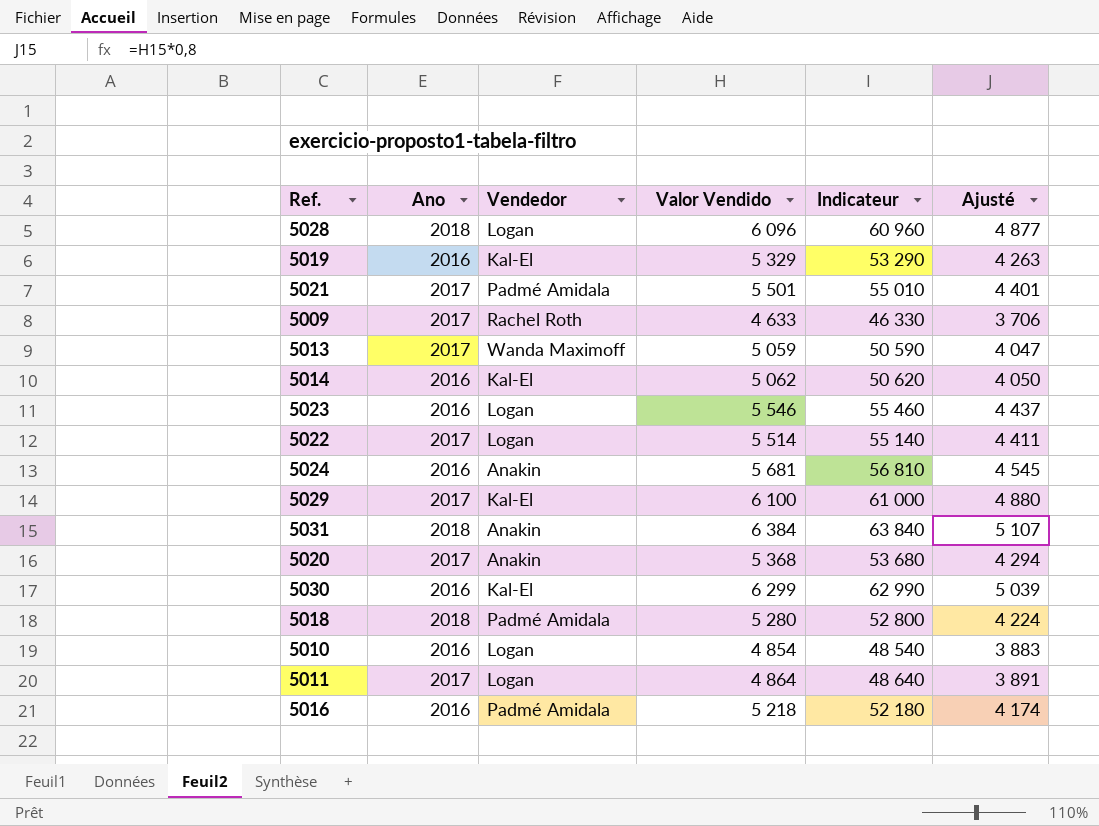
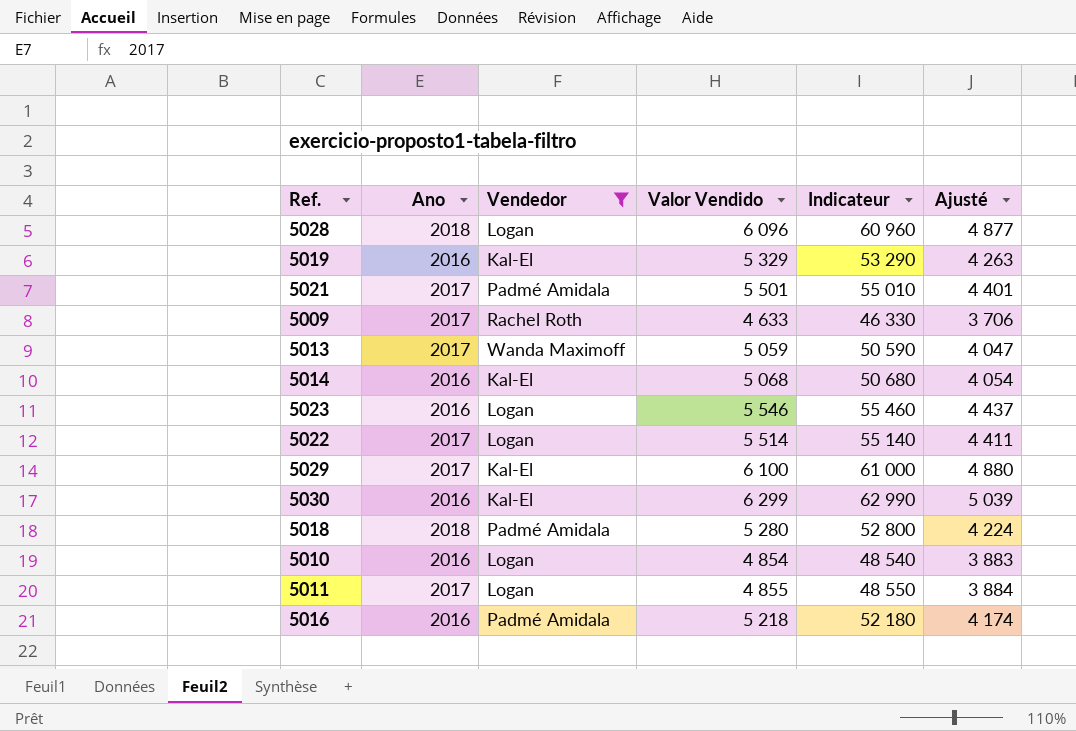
filter: none -> Vendedor != Anakin
5014 | Valor Vendido: 5 062 -> 5 068
5014 | Indicateur: 50 620 -> 50 680
5014 | Ajusté: 4 050 -> 4 054
5011 | Valor Vendido: 4 864 -> 4 855
5011 | Indicateur: 48 640 -> 48 550
5011 | Ajusté: 3 891 -> 3 884

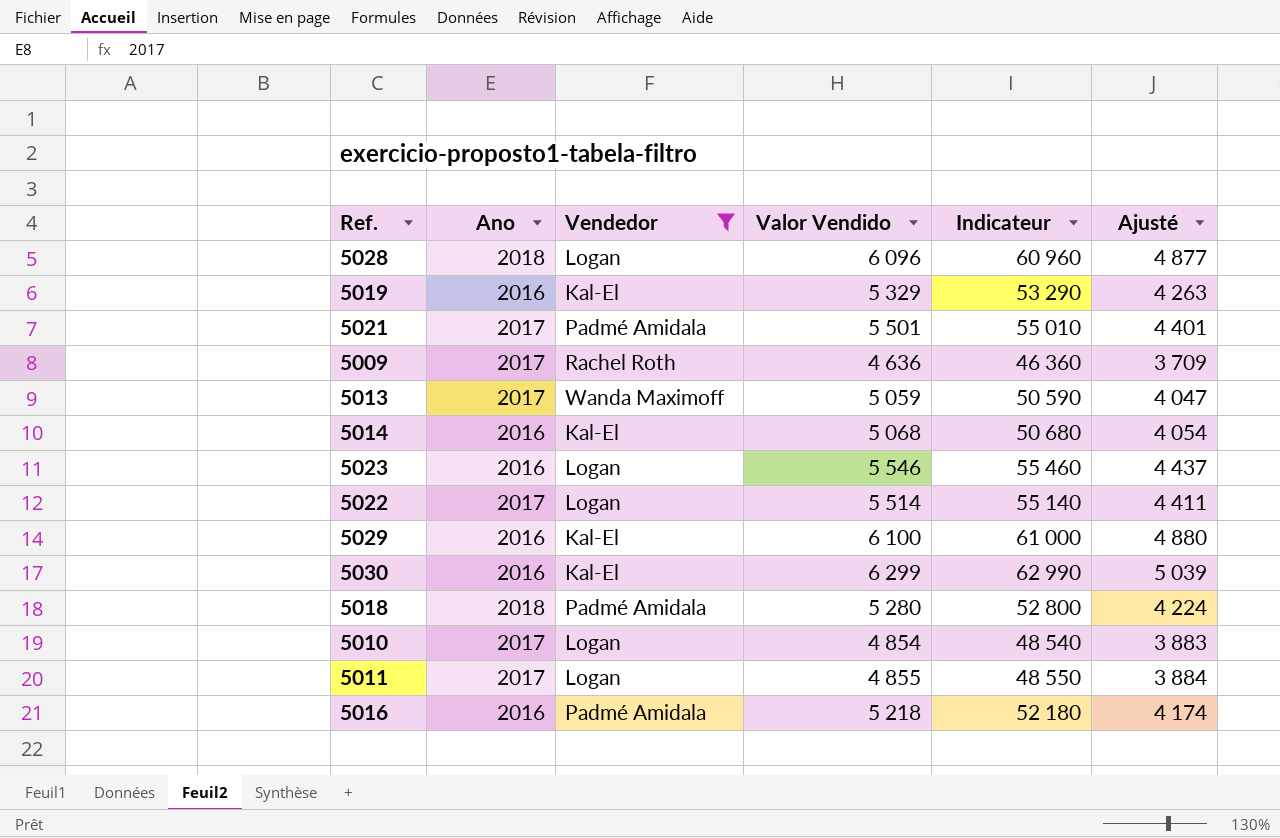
5009 | Valor Vendido: 4 633 -> 4 636
5009 | Indicateur: 46 330 -> 46 360
5009 | Ajusté: 3 706 -> 3 709
5029 | Ano: 2017 -> 2016
5010 | Ano: 2016 -> 2017

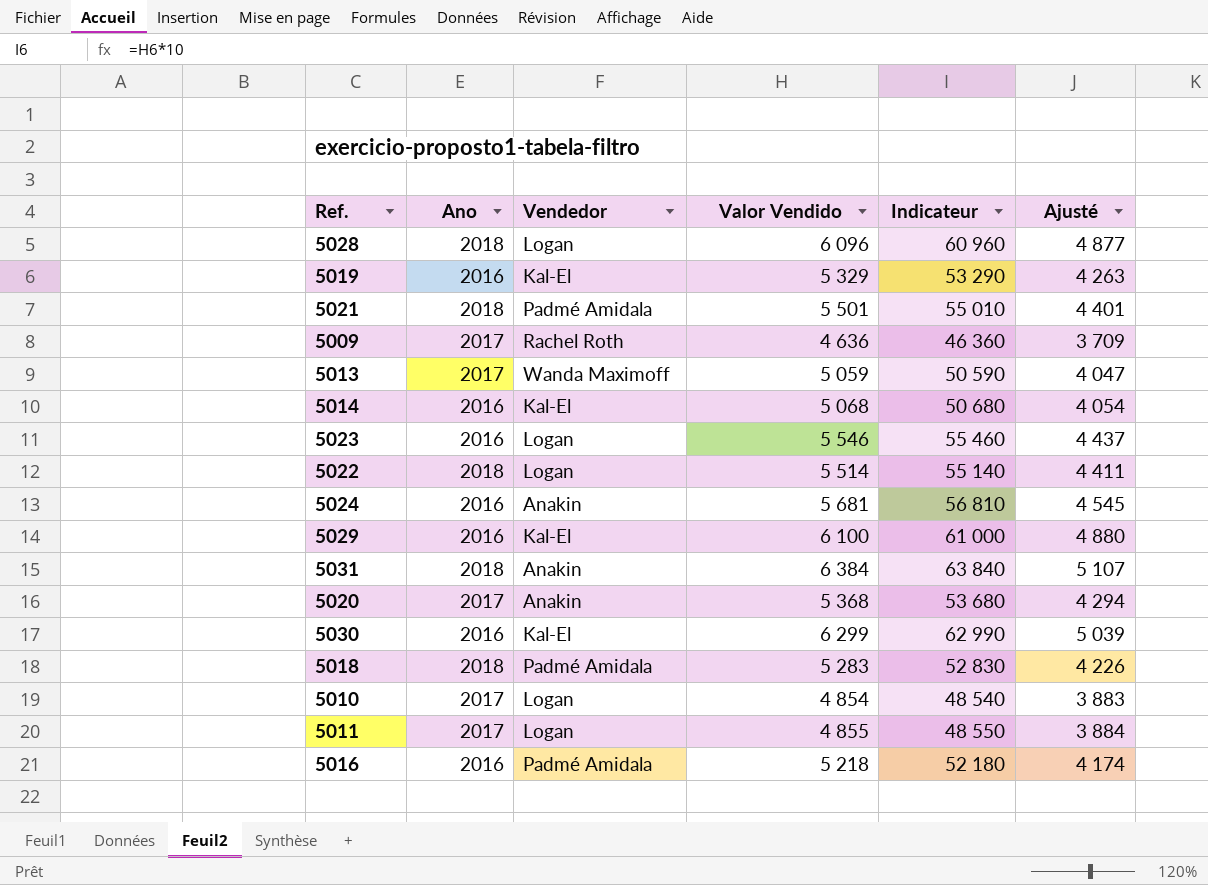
filter: Vendedor != Anakin -> none
5021 | Ano: 2017 -> 2018
5022 | Ano: 2017 -> 2018
5018 | Valor Vendido: 5 280 -> 5 283
5018 | Indicateur: 52 800 -> 52 830
5018 | Ajusté: 4 224 -> 4 226

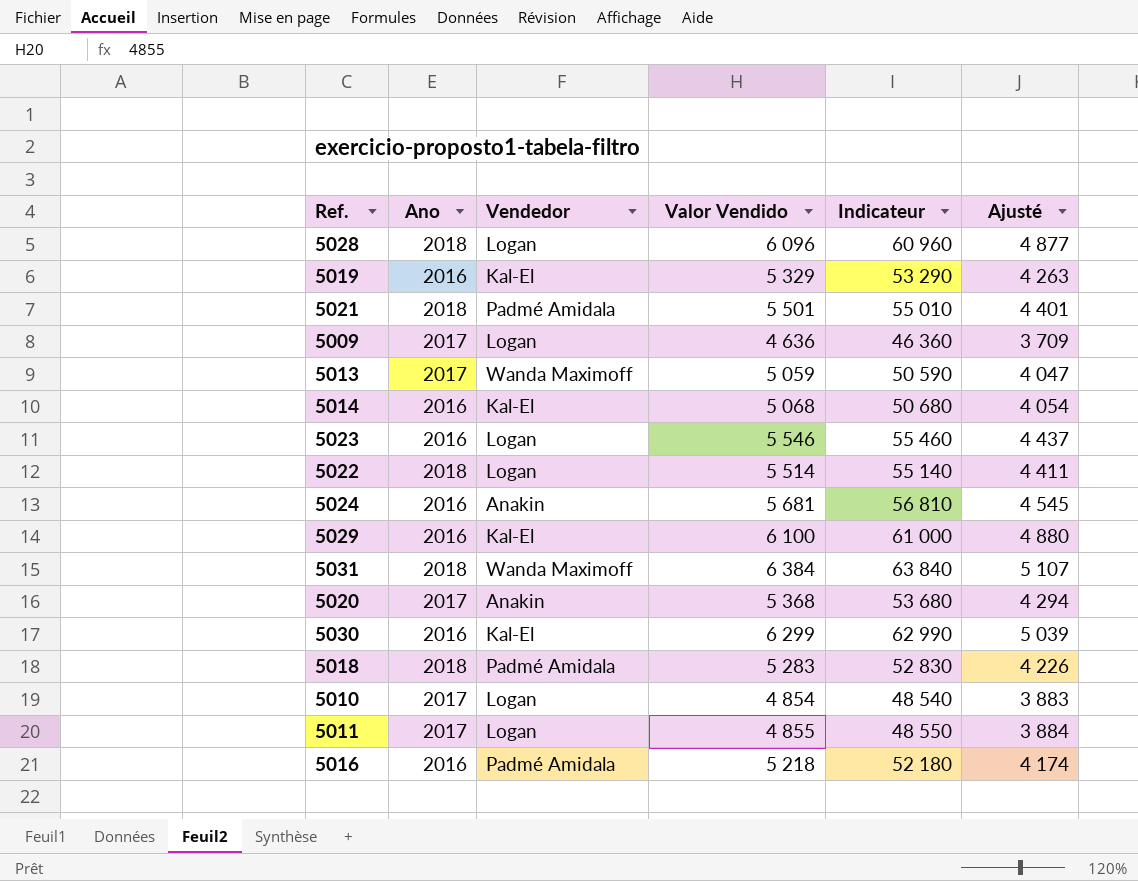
5009 | Vendedor: Rachel Roth -> Logan
5031 | Vendedor: Anakin -> Wanda Maximoff

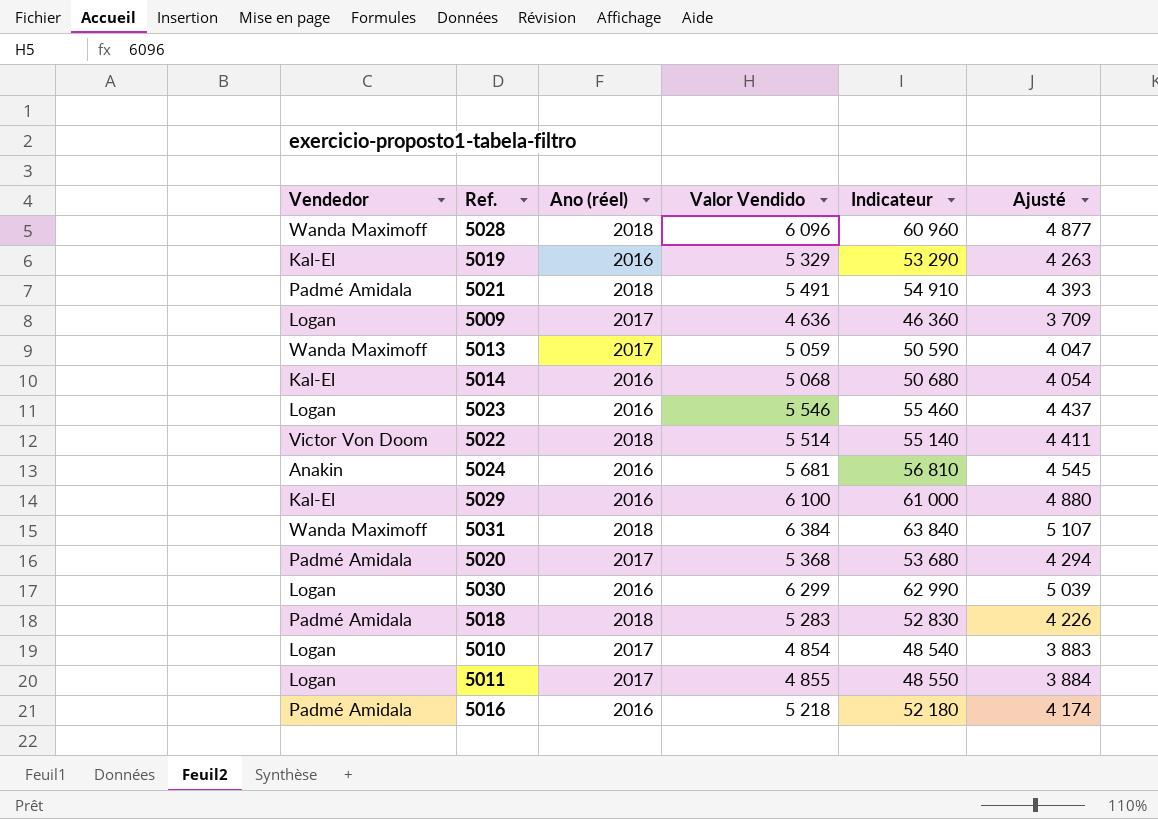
column Vendedor | position: 3 -> 1
column name: Ano -> Ano (réel)
5028 | Vendedor: Logan -> Wanda Maximoff
5021 | Valor Vendido: 5 501 -> 5 491
5021 | Indicateur: 55 010 -> 54 910
5021 | Ajusté: 4 401 -> 4 393
5022 | Vendedor: Logan -> Victor Von Doom
5020 | Vendedor: Anakin -> Padmé Amidala
5030 | Vendedor: Kal-El -> Logan

